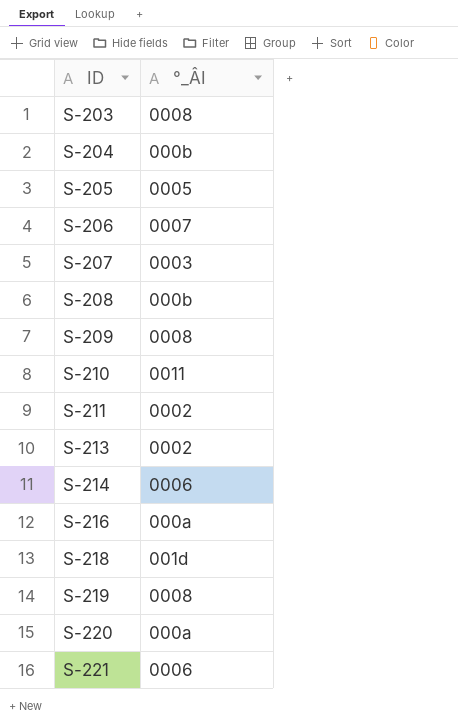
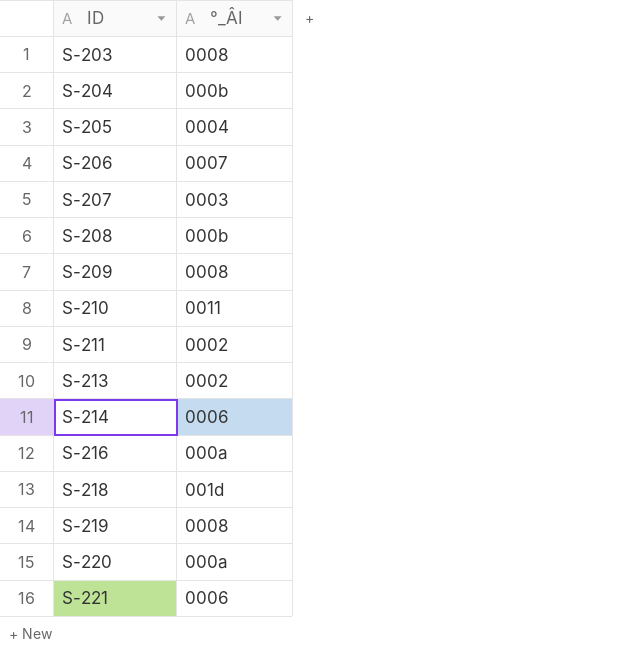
S-205 | °_ÂI: 0005 -> 0004

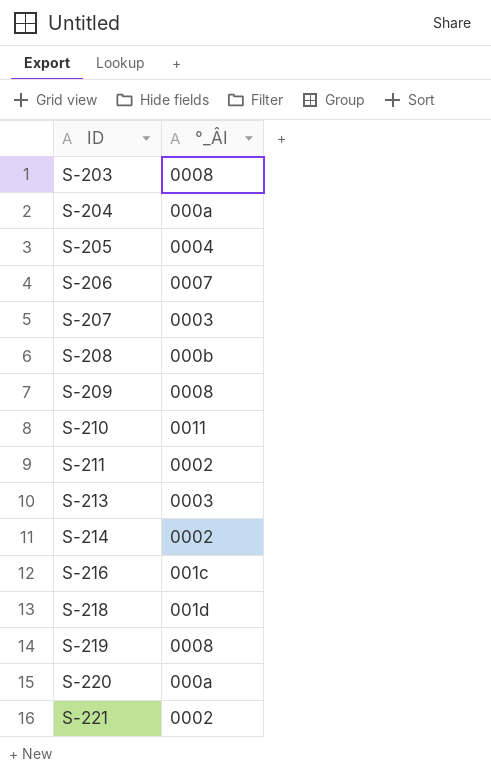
S-204 | °_ÂI: 000b -> 000a
S-213 | °_ÂI: 0002 -> 0003
S-214 | °_ÂI: 0006 -> 0002
S-216 | °_ÂI: 000a -> 001c
S-221 | °_ÂI: 0006 -> 0002

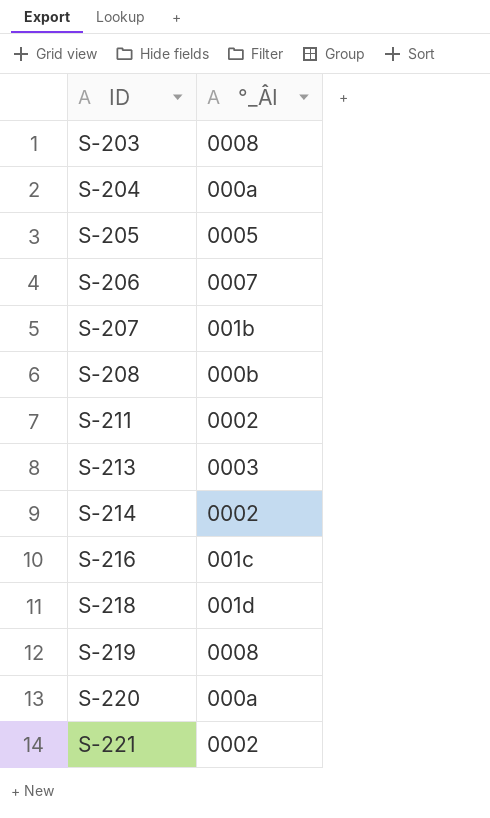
row S-209: 0008 -> none
row S-210: 0011 -> none
S-205 | °_ÂI: 0004 -> 0005
S-207 | °_ÂI: 0003 -> 001b

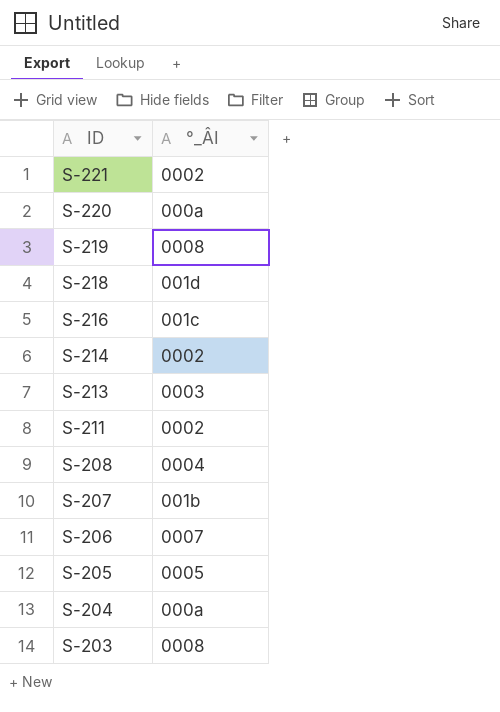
row order: ID ascending -> ID descending
S-208 | °_ÂI: 000b -> 0004

